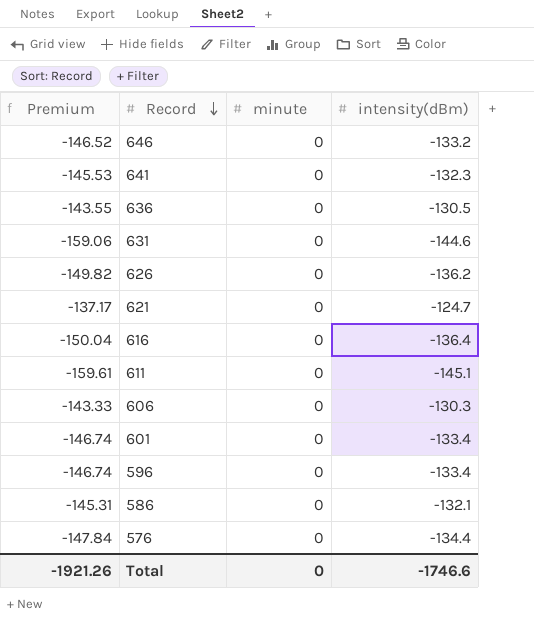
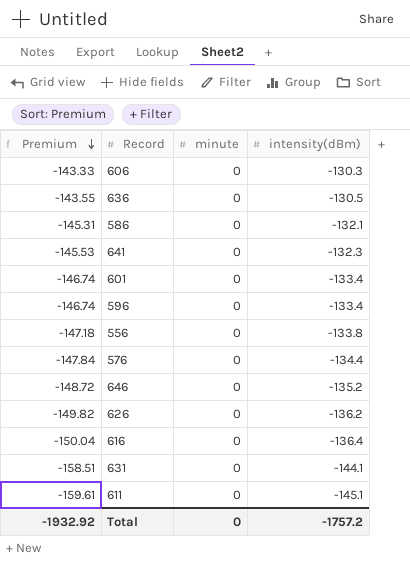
row order: Record descending -> Premium descending
row 621: -137.17 | 0 | -124.7 -> none
row 556: none -> -147.18 | 0 | -133.8
646 | Premium: -146.52 -> -148.72
646 | intensity(dBm): -133.2 -> -135.2
631 | Premium: -159.06 -> -158.51
631 | intensity(dBm): -144.6 -> -144.1
Total | Premium: -1921.26 -> -1932.92
Total | intensity(dBm): -1746.6 -> -1757.2

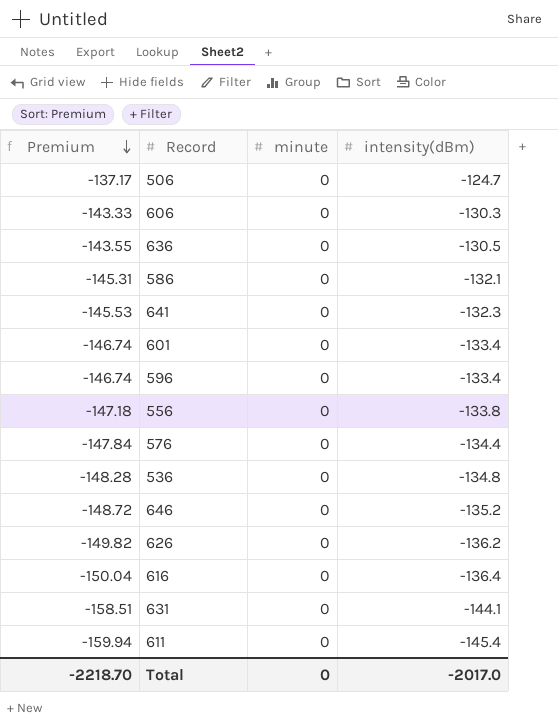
row 506: none -> -137.17 | 0 | -124.7
row 536: none -> -148.28 | 0 | -134.8
611 | Premium: -159.61 -> -159.94
611 | intensity(dBm): -145.1 -> -145.4
Total | Premium: -1932.92 -> -2218.70
Total | intensity(dBm): -1757.2 -> -2017.0

